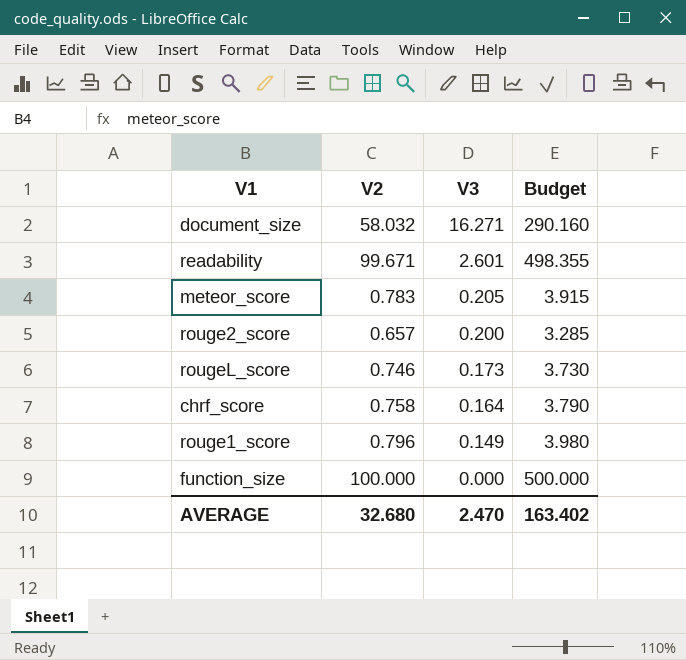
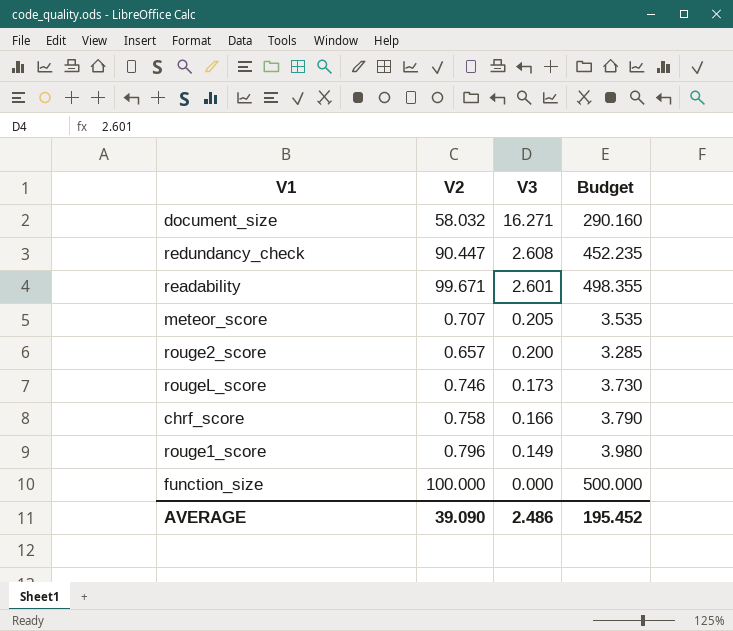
row redundancy_check: none -> 90.447 | 2.608 | 452.235
meteor_score | V2: 0.783 -> 0.707
meteor_score | Budget: 3.915 -> 3.535
chrf_score | V3: 0.164 -> 0.166
AVERAGE | V2: 32.680 -> 39.090
AVERAGE | V3: 2.470 -> 2.486
AVERAGE | Budget: 163.402 -> 195.452

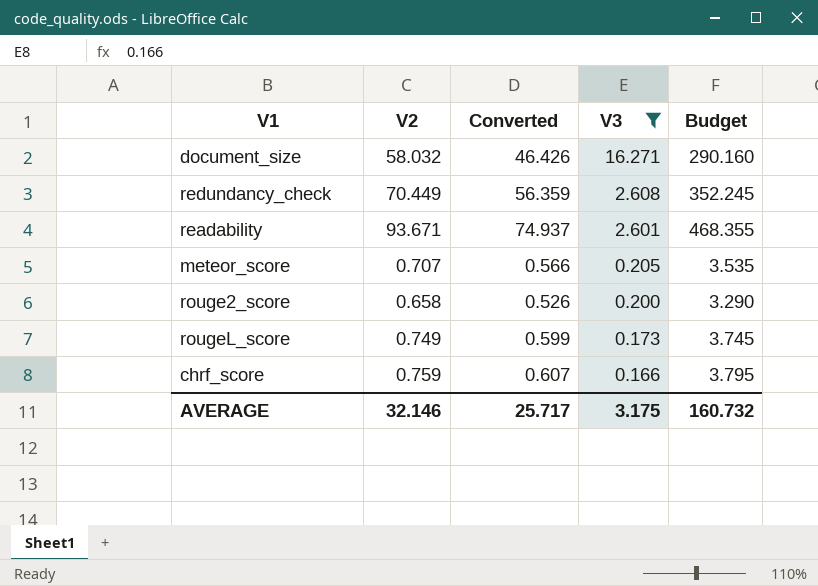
filter: none -> V3 >= 0.166
column Converted | formula: none -> [V2] * 0.8
redundancy_check | V2: 90.447 -> 70.449
redundancy_check | Budget: 452.235 -> 352.245
readability | V2: 99.671 -> 93.671
readability | Budget: 498.355 -> 468.355
rouge2_score | V2: 0.657 -> 0.658
rouge2_score | Budget: 3.285 -> 3.290
rougeL_score | V2: 0.746 -> 0.749
rougeL_score | Budget: 3.730 -> 3.745
chrf_score | V2: 0.758 -> 0.759
chrf_score | Budget: 3.790 -> 3.795
AVERAGE | V2: 39.090 -> 32.146
AVERAGE | V3: 2.486 -> 3.175
AVERAGE | Budget: 195.452 -> 160.732

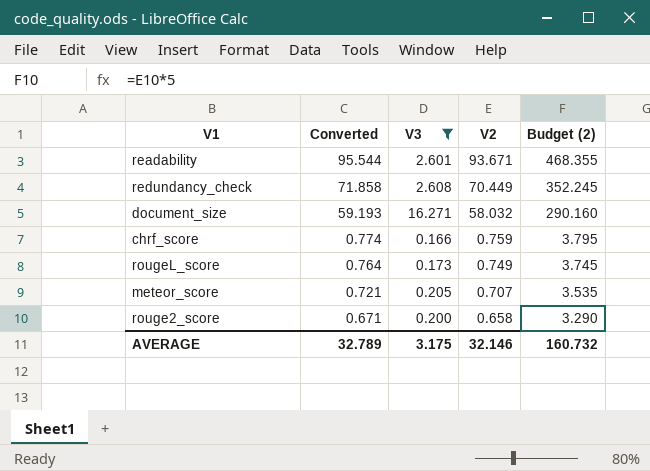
row order: V3 descending -> Converted descending
column Converted | formula: [V2] * 0.8 -> [V2] * 1.02
column V2 | position: 2 -> 4
column name: Budget -> Budget (2)
AVERAGE | Converted: 25.717 -> 32.789

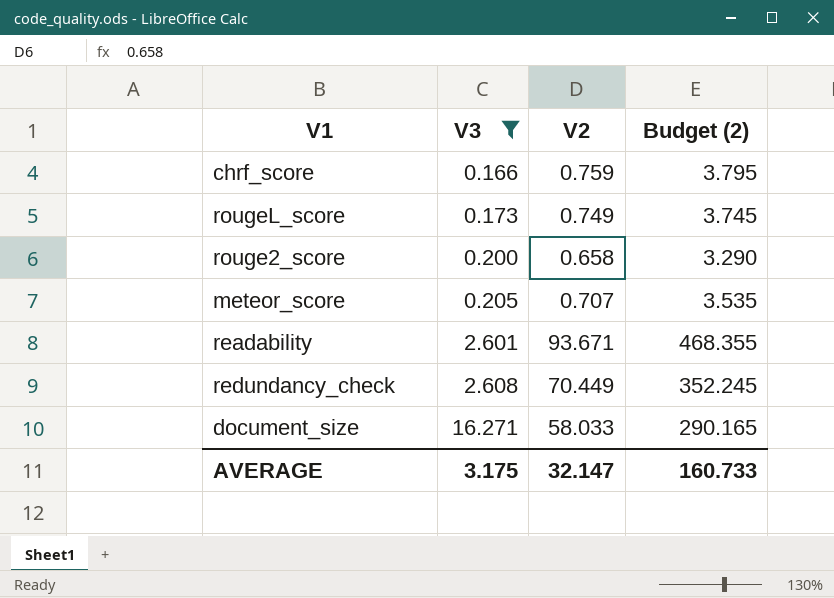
row order: Converted descending -> V3 ascending
column Converted | formula: [V2] * 1.02 -> none
document_size | V2: 58.032 -> 58.033
document_size | Budget (2): 290.160 -> 290.165
AVERAGE | V2: 32.146 -> 32.147
AVERAGE | Budget (2): 160.732 -> 160.733

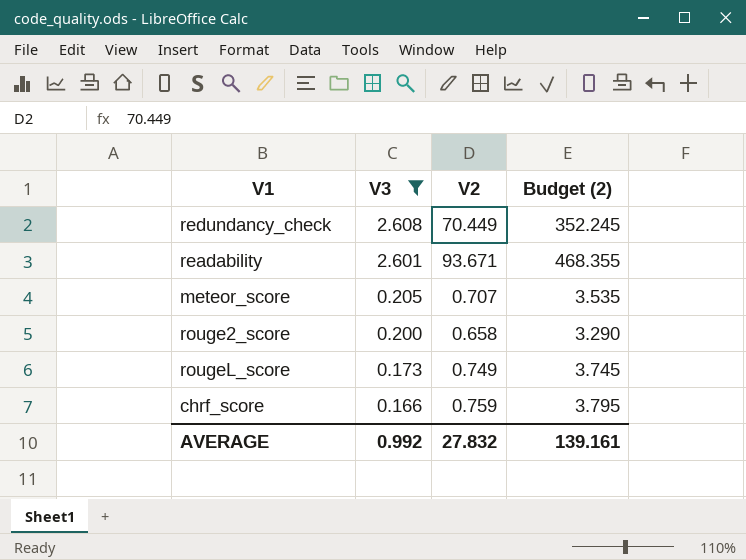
row order: V3 ascending -> V3 descending
row document_size: 16.271 | 58.033 | 290.165 -> none
AVERAGE | V3: 3.175 -> 0.992
AVERAGE | V2: 32.147 -> 27.832
AVERAGE | Budget (2): 160.733 -> 139.161

